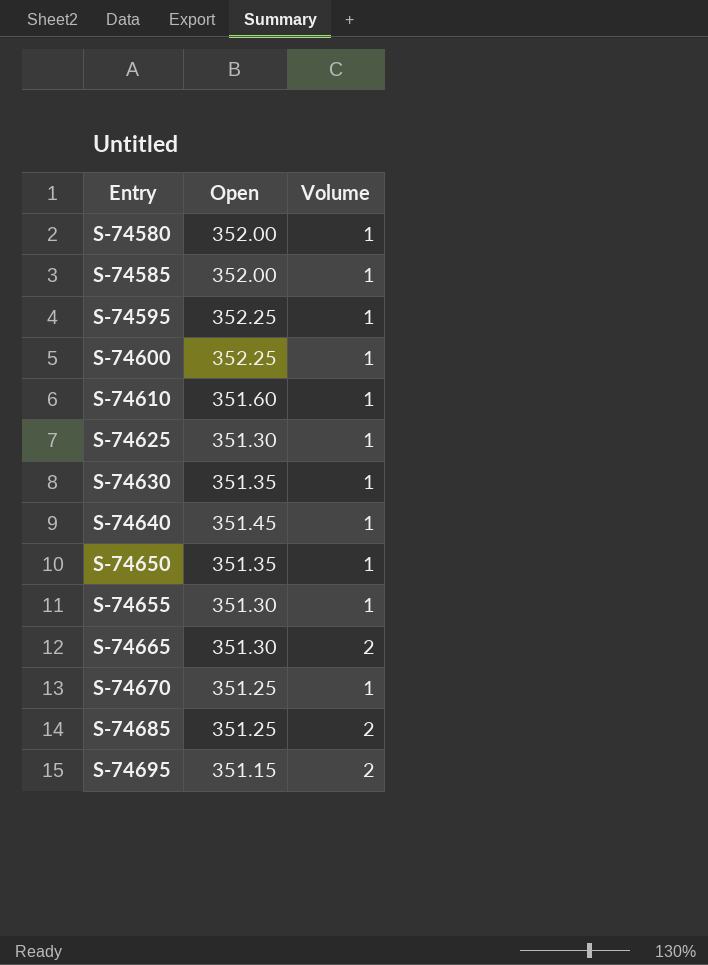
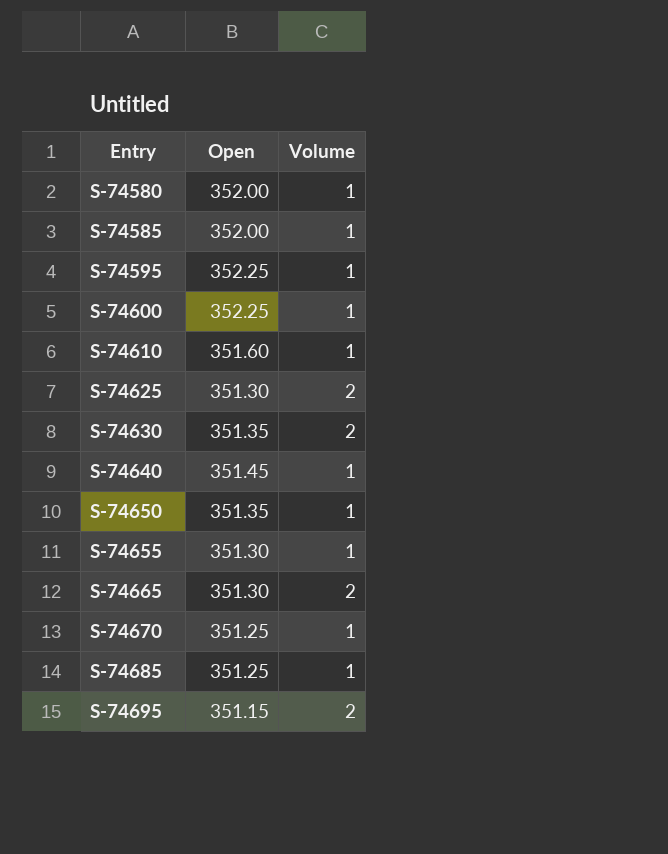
S-74625 | Volume: 1 -> 2
S-74630 | Volume: 1 -> 2
S-74685 | Volume: 2 -> 1

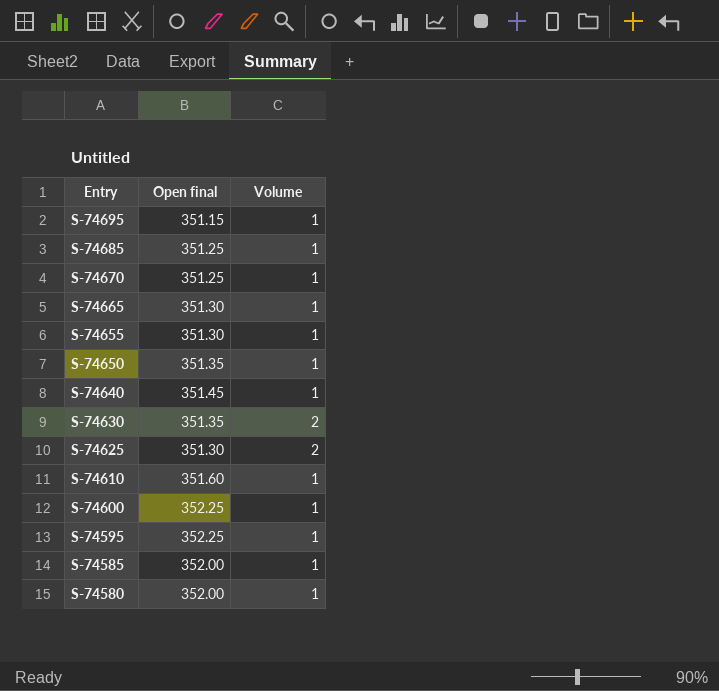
row order: Entry ascending -> Entry descending
column name: Open -> Open final
S-74695 | Volume: 2 -> 1
S-74665 | Volume: 2 -> 1

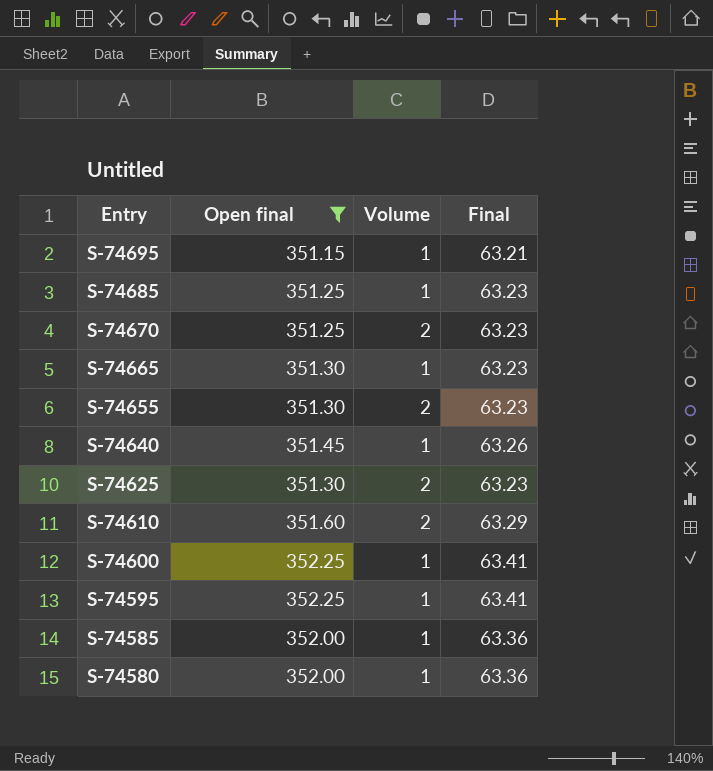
filter: none -> Open final != 351.35
column Final | formula: none -> [Open final] * 0.18
S-74670 | Volume: 1 -> 2
S-74655 | Volume: 1 -> 2
S-74610 | Volume: 1 -> 2

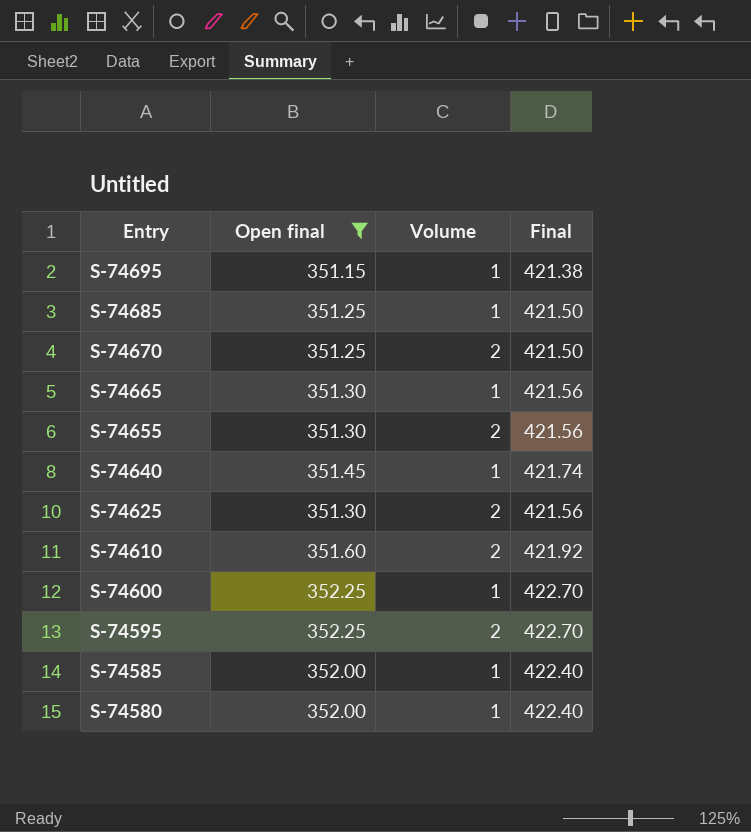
column Final | formula: [Open final] * 0.18 -> [Open final] * 1.2
S-74595 | Volume: 1 -> 2

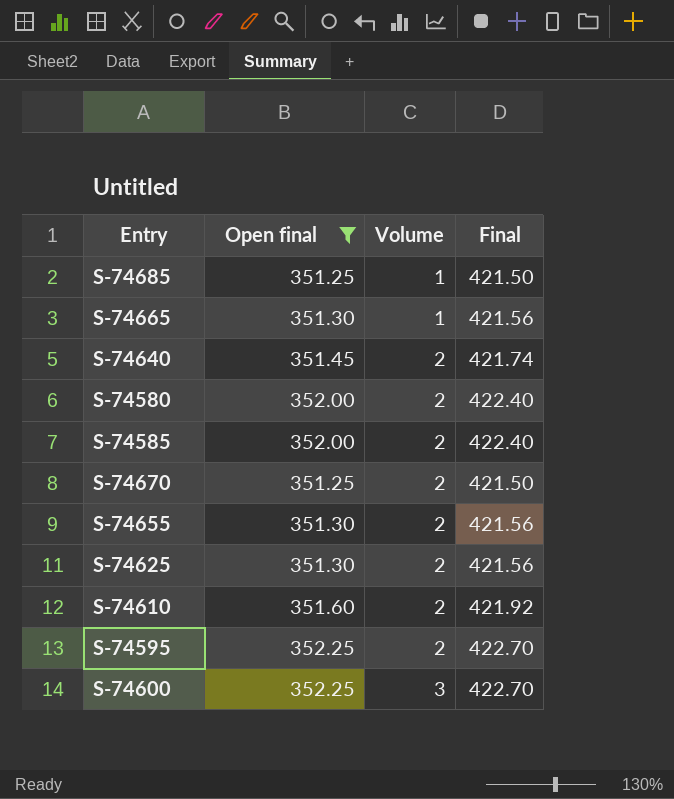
row order: Entry descending -> Volume ascending
row S-74695: 351.15 | 1 | 421.38 -> none
S-74640 | Volume: 1 -> 2
S-74580 | Volume: 1 -> 2
S-74585 | Volume: 1 -> 2
S-74600 | Volume: 1 -> 3

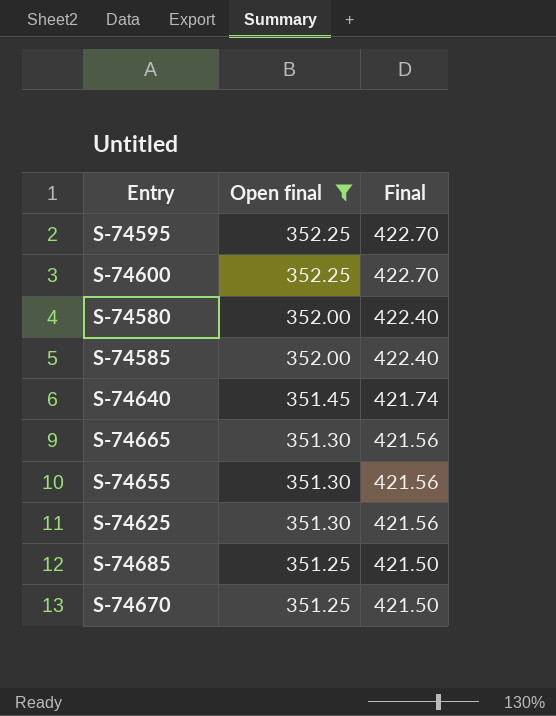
row order: Volume ascending -> Open final descending
column Volume | position: 3 -> none
row S-74610: 351.60 | 2 | 421.92 -> none

